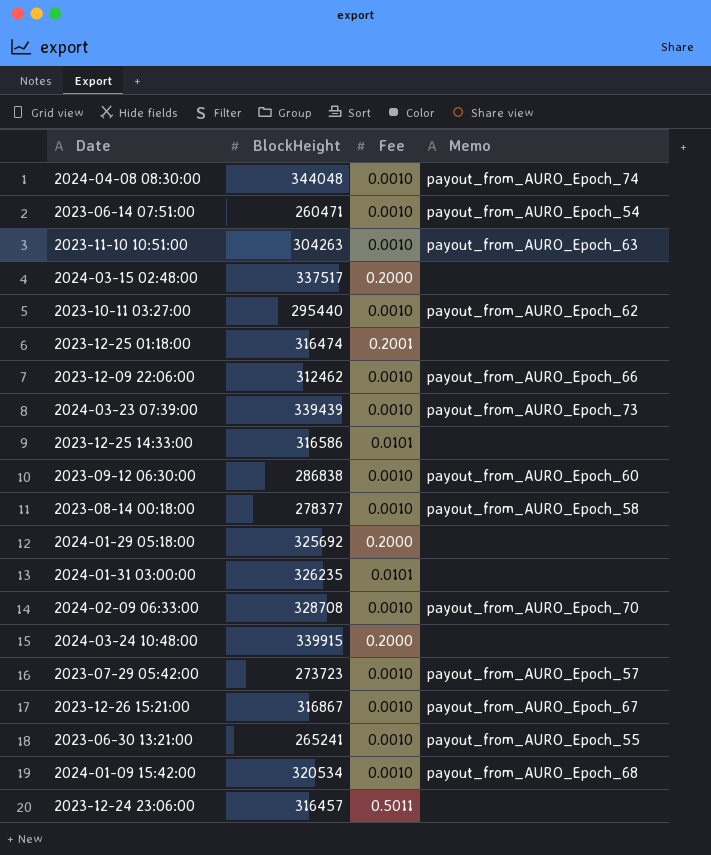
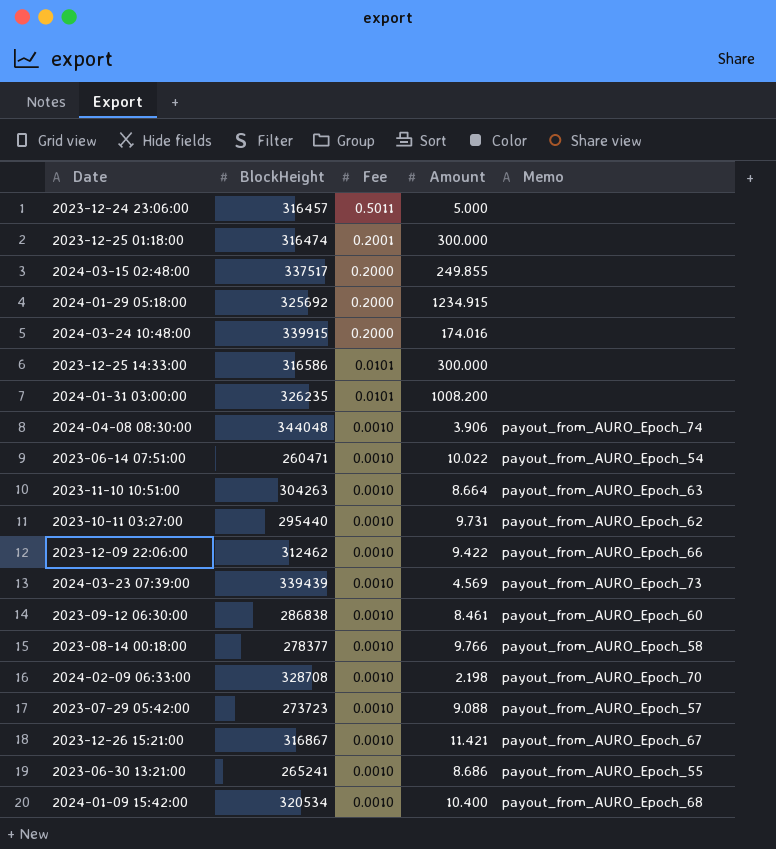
row order: none -> Fee descending
column Amount | position: none -> 4

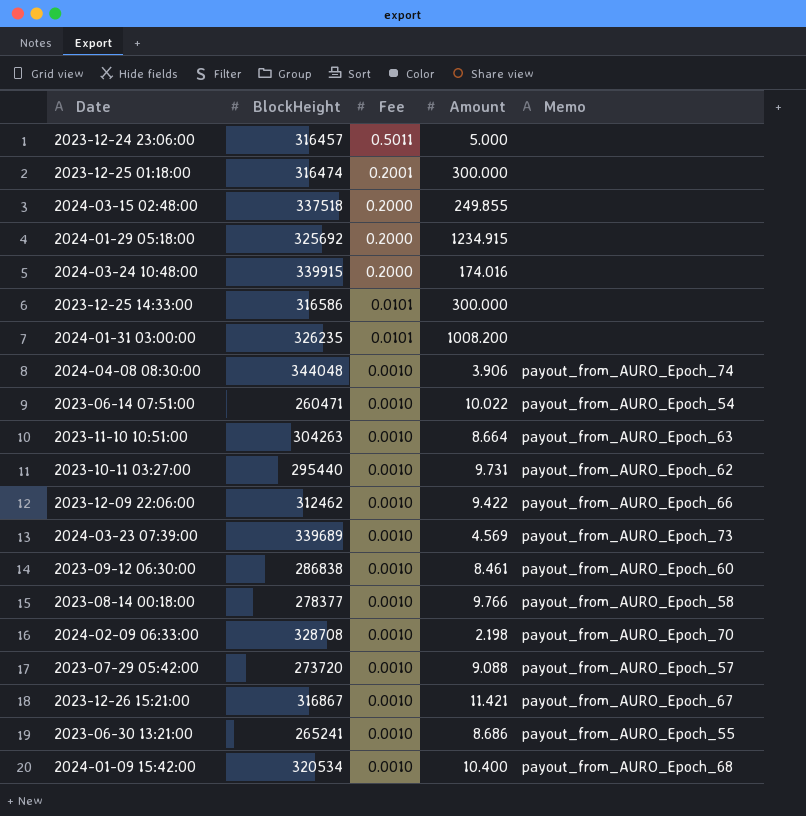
2024-03-15 02:48:00 | BlockHeight: 337517 -> 337518
2024-03-23 07:39:00 | BlockHeight: 339439 -> 339689
2023-07-29 05:42:00 | BlockHeight: 273723 -> 273720

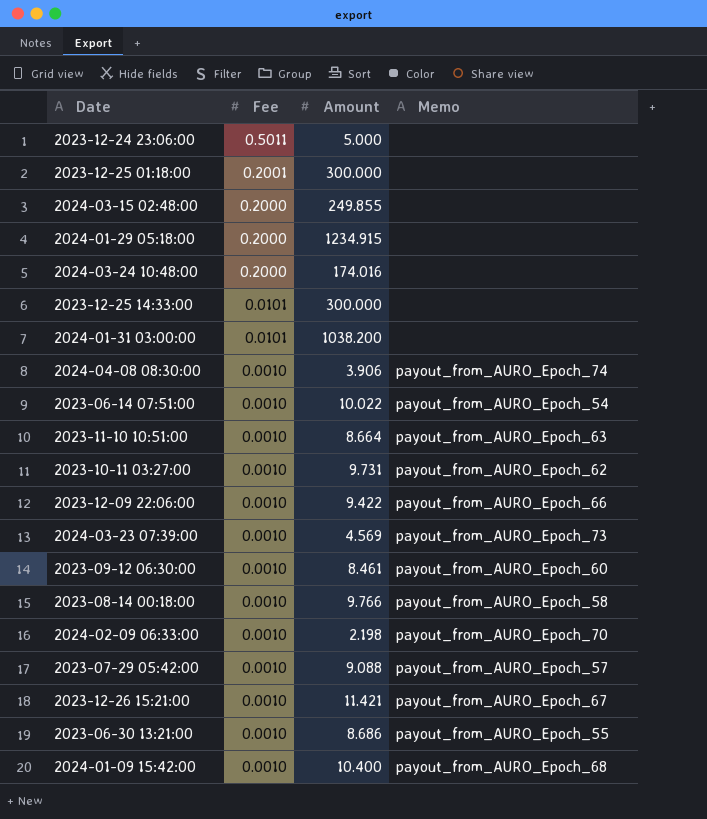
column BlockHeight | position: 2 -> none
2024-01-31 03:00:00 | Amount: 1008.200 -> 1038.200

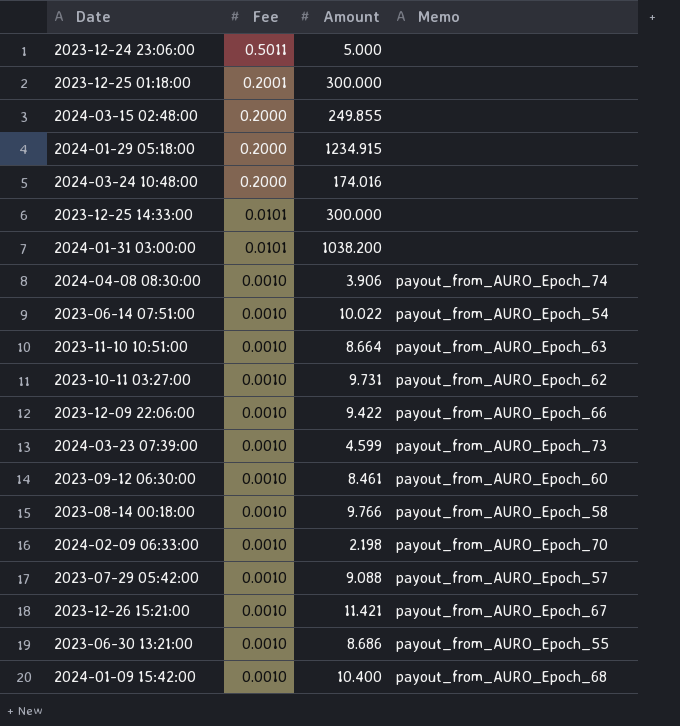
2024-03-23 07:39:00 | Amount: 4.569 -> 4.599

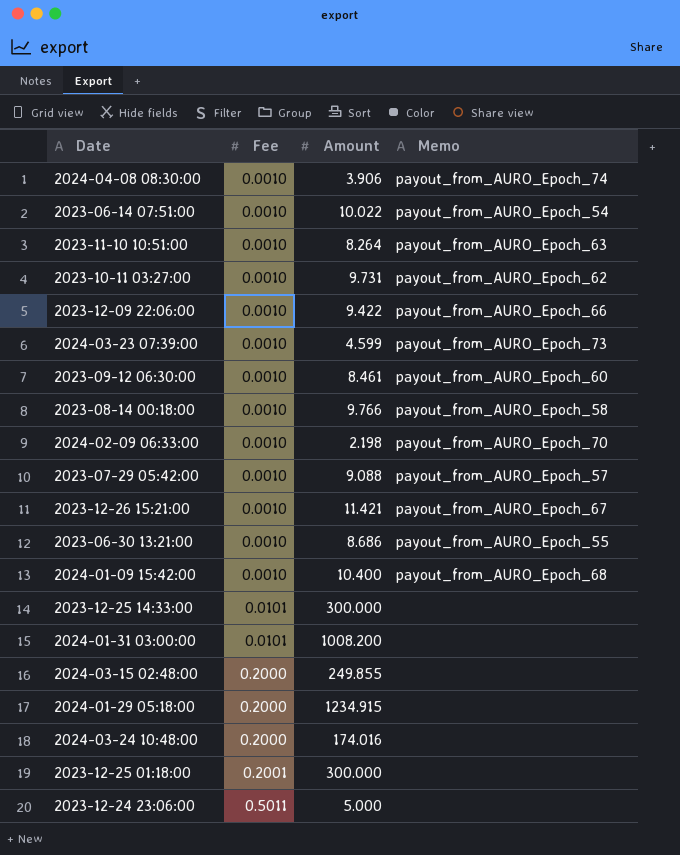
row order: Fee descending -> Fee ascending
2023-11-10 10:51:00 | Amount: 8.664 -> 8.264
2024-01-31 03:00:00 | Amount: 1038.200 -> 1008.200

